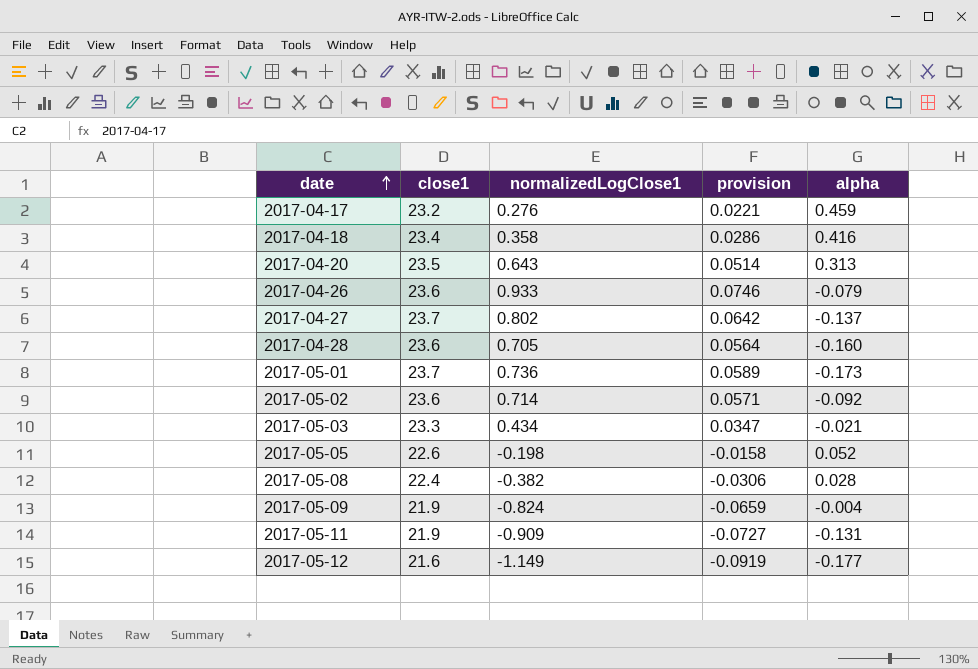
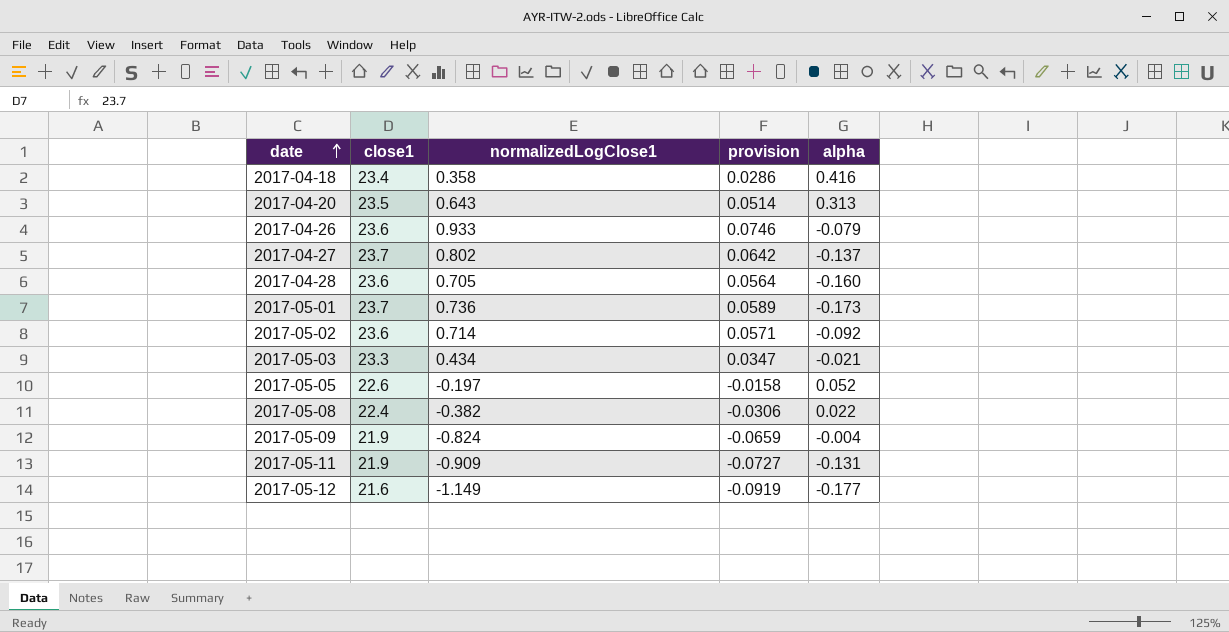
row 2017-04-17: 23.2 | 0.276 | 0.0221 | 0.459 -> none
2017-05-05 | normalizedLogClose1: -0.198 -> -0.197
2017-05-08 | alpha: 0.028 -> 0.022

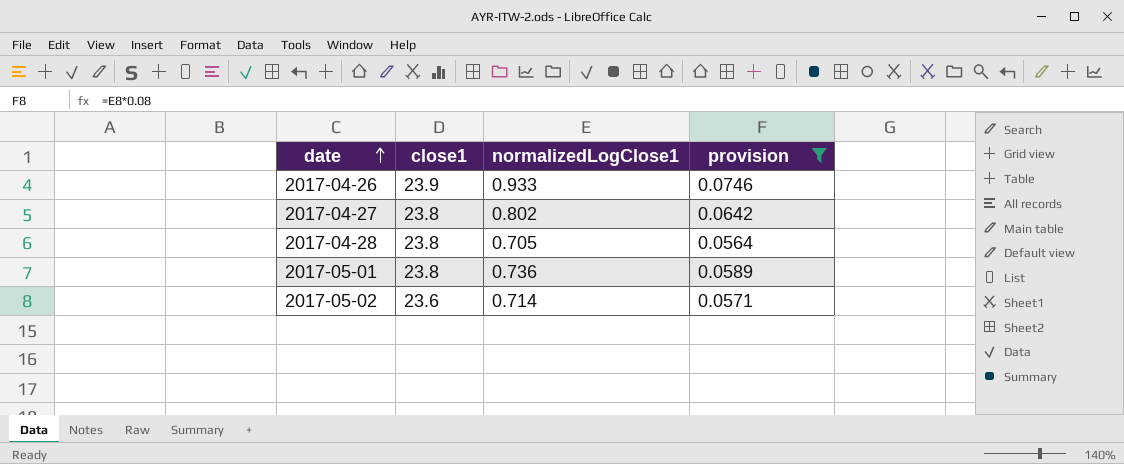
filter: none -> provision >= 0.0564
column alpha | position: 5 -> none
2017-04-26 | close1: 23.6 -> 23.9
2017-04-27 | close1: 23.7 -> 23.8
2017-04-28 | close1: 23.6 -> 23.8
2017-05-01 | close1: 23.7 -> 23.8

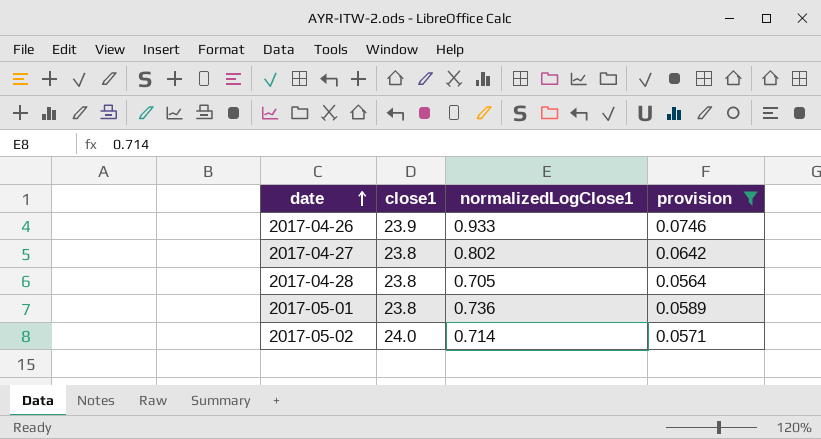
2017-05-02 | close1: 23.6 -> 24.0

